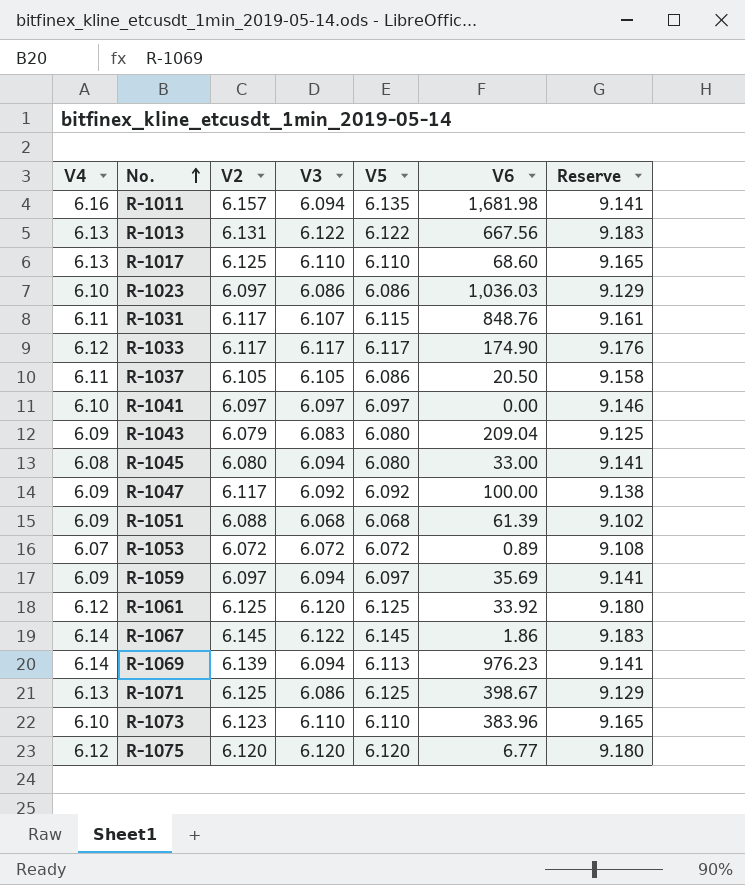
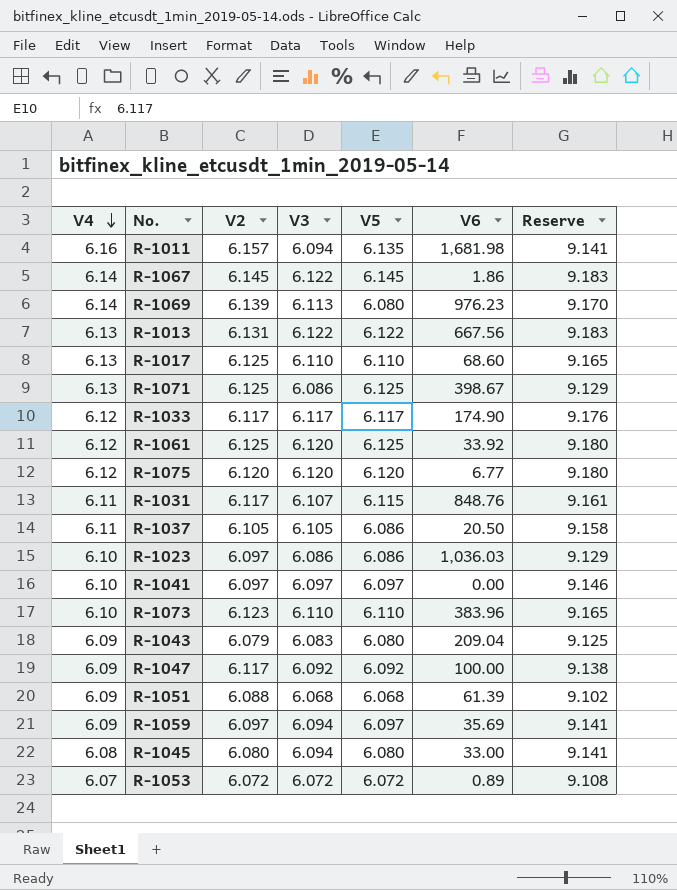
row order: No. ascending -> V4 descending
R-1069 | V3: 6.094 -> 6.113
R-1069 | V5: 6.113 -> 6.080
R-1069 | Reserve: 9.141 -> 9.170

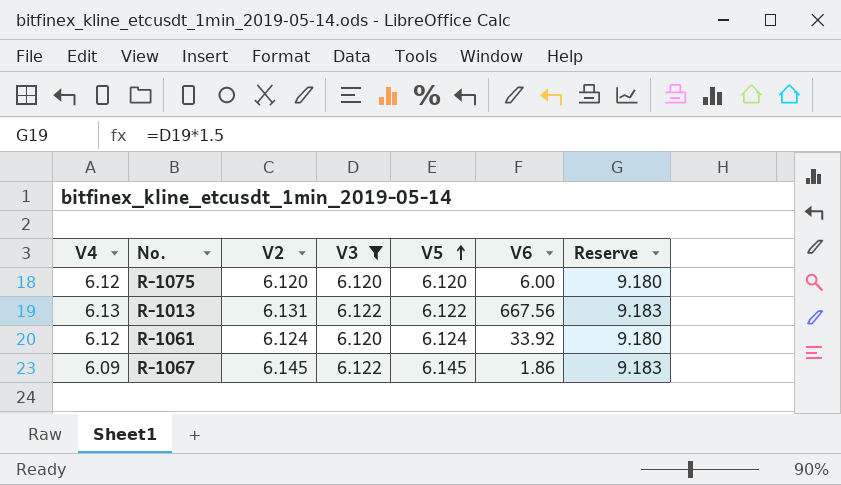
filter: none -> V3 >= 6.120
row order: V4 descending -> V5 ascending
R-1075 | V6: 6.77 -> 6.00
R-1061 | V2: 6.125 -> 6.124
R-1061 | V5: 6.125 -> 6.124
R-1067 | V4: 6.14 -> 6.09

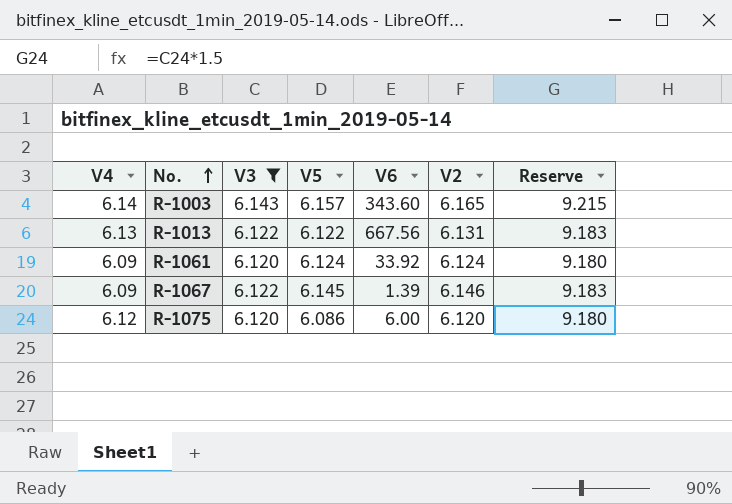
row order: V5 ascending -> No. ascending
column V2 | position: 3 -> 6
row R-1003: none -> 6.14 | 6.143 | 6.157 | 343.60 | 6.165 | 9.215
R-1061 | V4: 6.12 -> 6.09
R-1067 | V6: 1.86 -> 1.39
R-1067 | V2: 6.145 -> 6.146
R-1075 | V5: 6.120 -> 6.086

